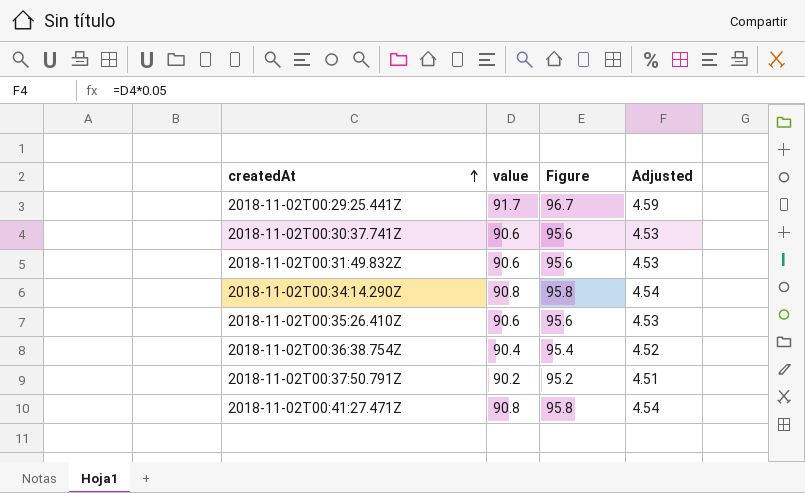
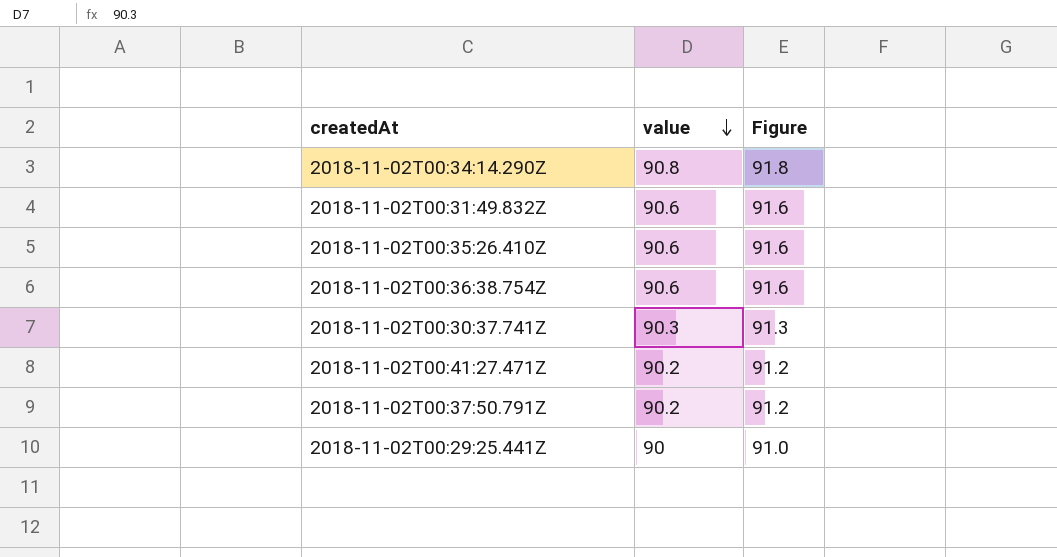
row order: createdAt ascending -> value descending
column Adjusted | formula: [value] * 0.05 -> none
column Figure | formula: [value] + 5 -> [value] + 1
2018-11-02T00:36:38.754Z | value: 90.4 -> 90.6
2018-11-02T00:30:37.741Z | value: 90.6 -> 90.3
2018-11-02T00:41:27.471Z | value: 90.8 -> 90.2
2018-11-02T00:29:25.441Z | value: 91.7 -> 90

